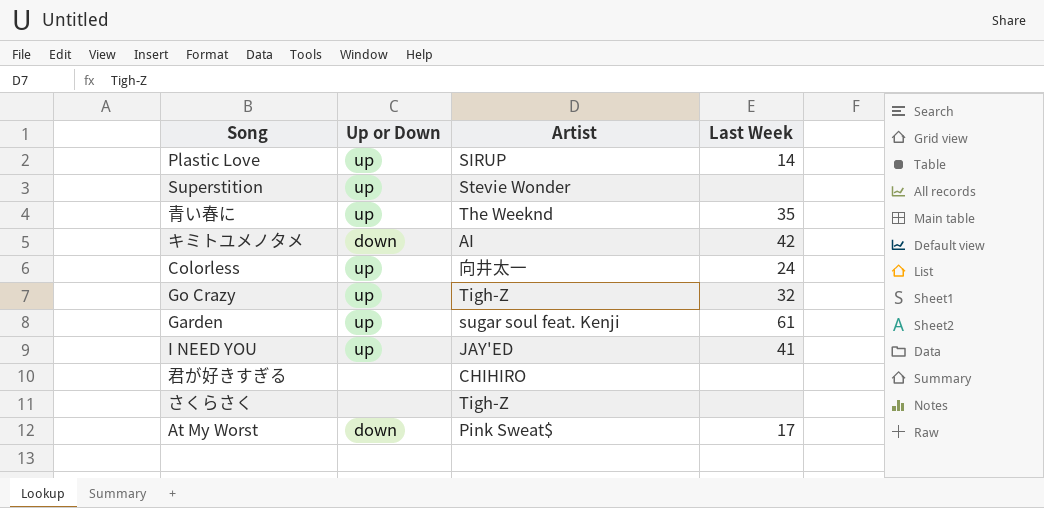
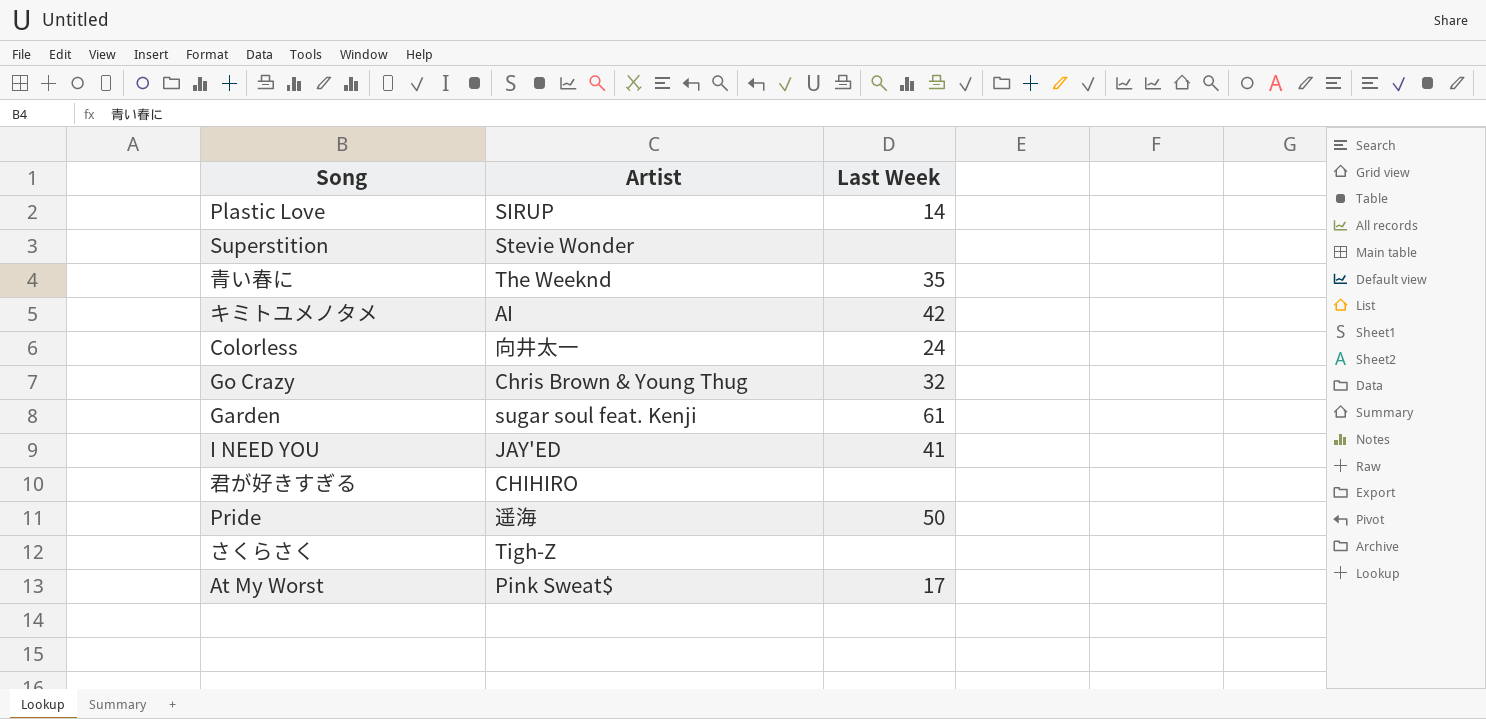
column Up or Down | position: 2 -> none
Go Crazy | Artist: Tigh-Z -> Chris Brown & Young Thug
row Pride: none -> 遥海 | 50

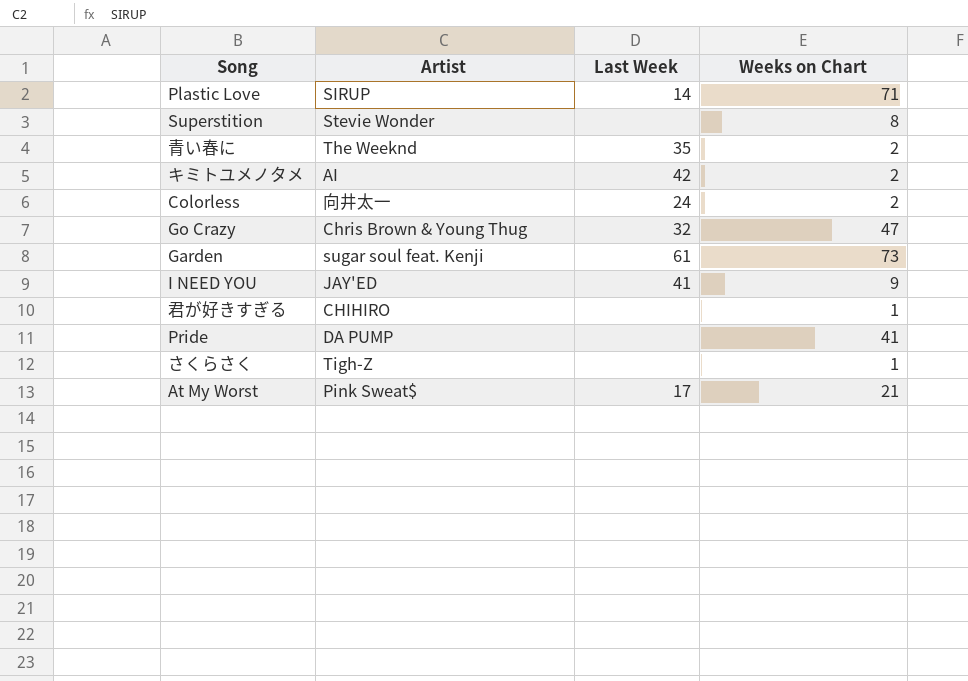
column Weeks on Chart | position: none -> 4
Pride | Artist: 遥海 -> DA PUMP
Pride | Last Week: 50 -> none

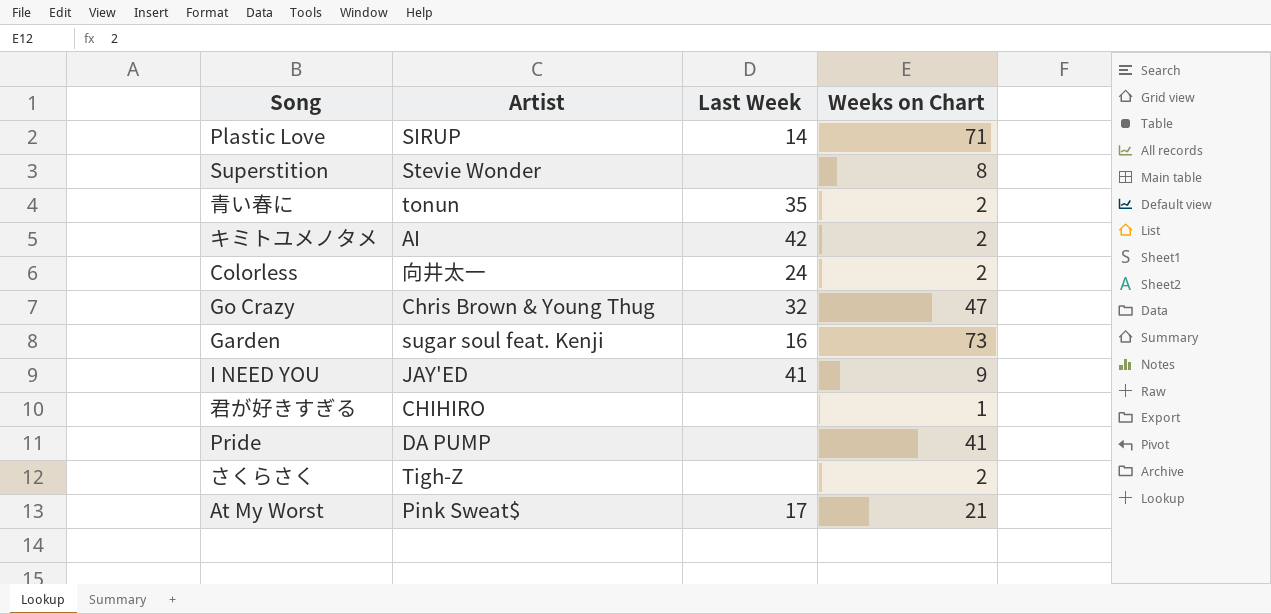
青い春に | Artist: The Weeknd -> tonun
Garden | Last Week: 61 -> 16
さくらさく | Weeks on Chart: 1 -> 2

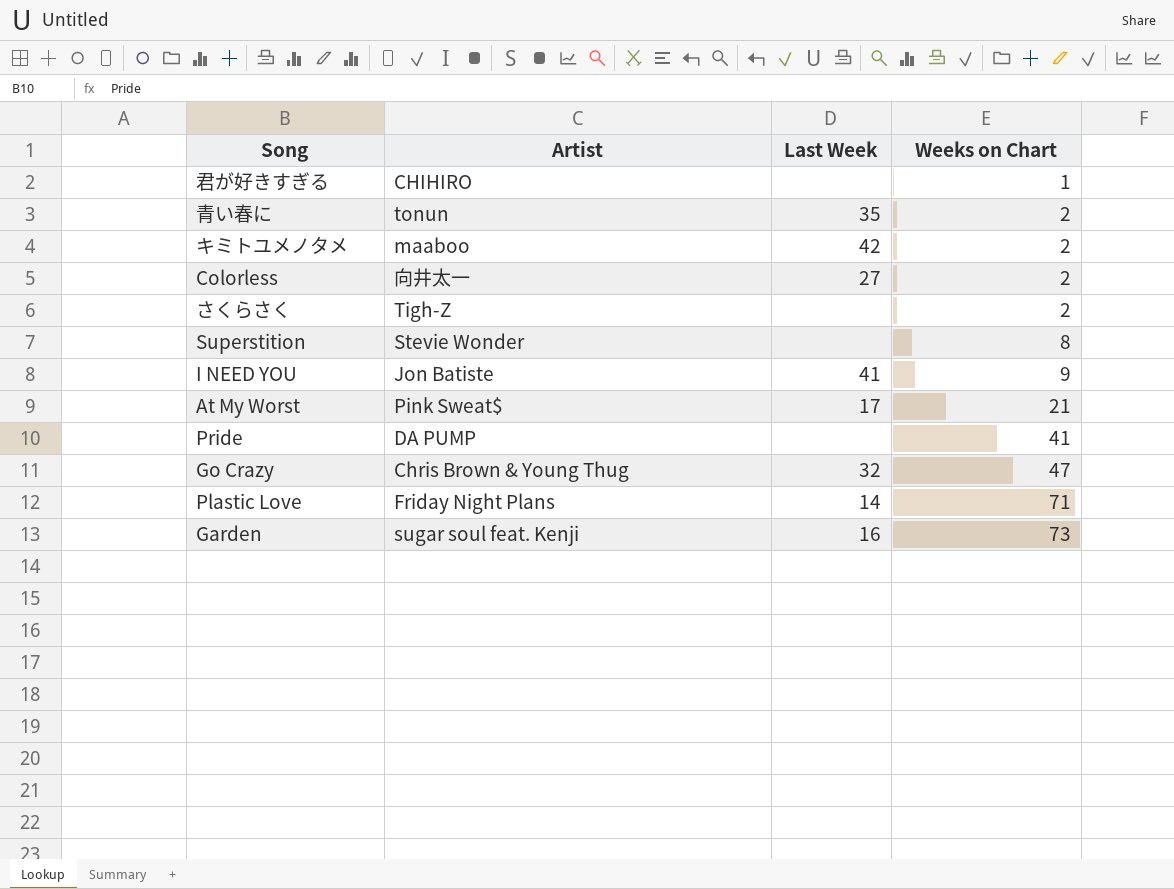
row order: none -> Weeks on Chart ascending
キミトユメノタメ | Artist: AI -> maaboo
Colorless | Last Week: 24 -> 27
I NEED YOU | Artist: JAY'ED -> Jon Batiste
Plastic Love | Artist: SIRUP -> Friday Night Plans

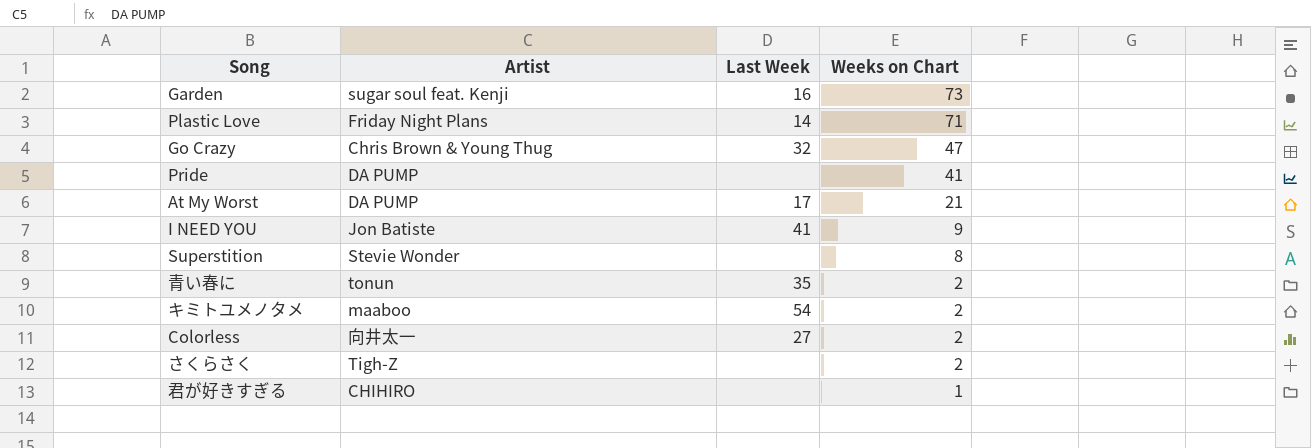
row order: Weeks on Chart ascending -> Weeks on Chart descending
At My Worst | Artist: Pink Sweat$ -> DA PUMP
キミトユメノタメ | Last Week: 42 -> 54

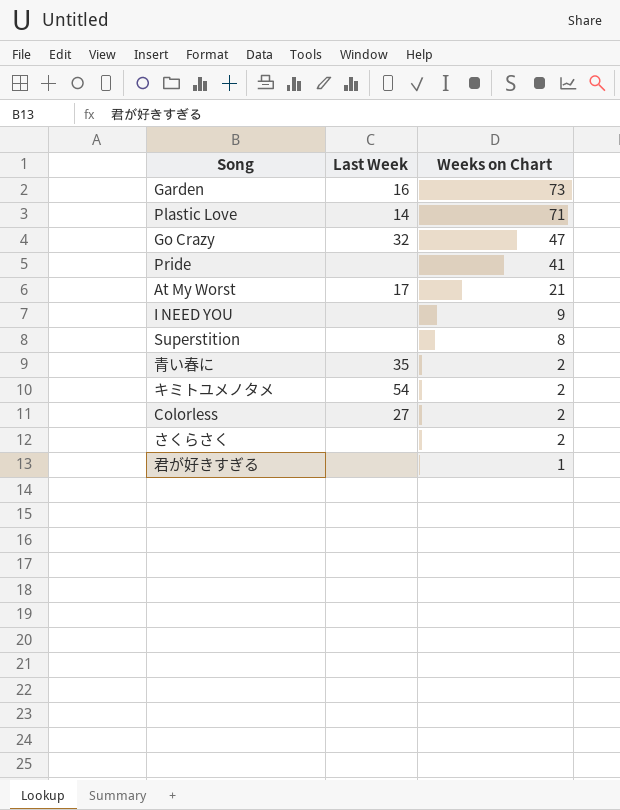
column Artist | position: 2 -> none
I NEED YOU | Last Week: 41 -> none

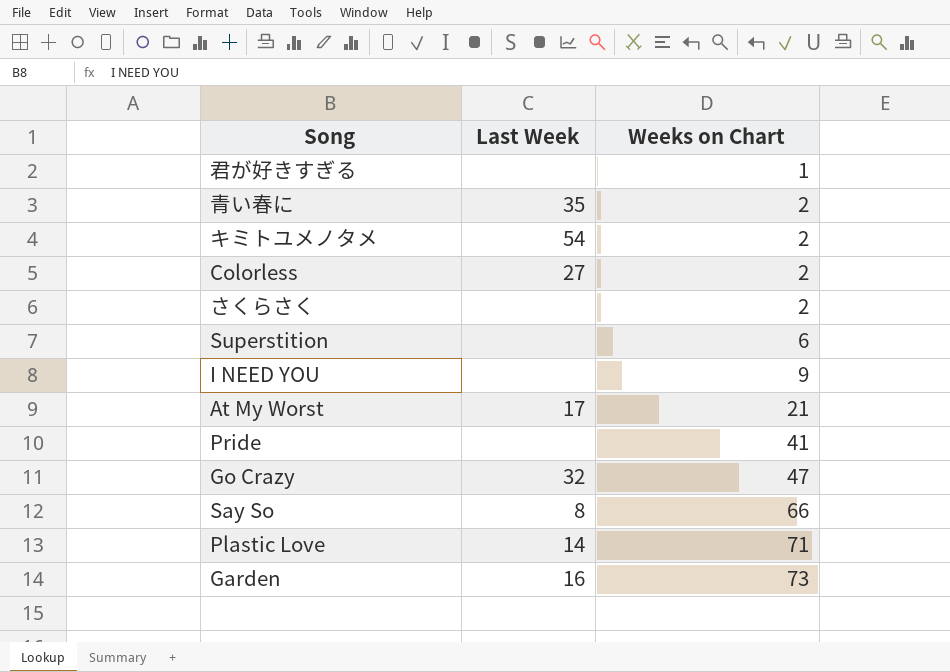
row order: Weeks on Chart descending -> Weeks on Chart ascending
Superstition | Weeks on Chart: 8 -> 6
row Say So: none -> 8 | 66

